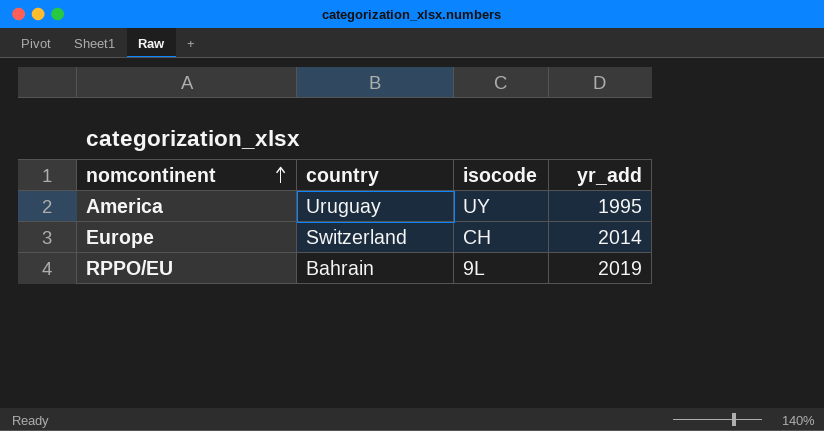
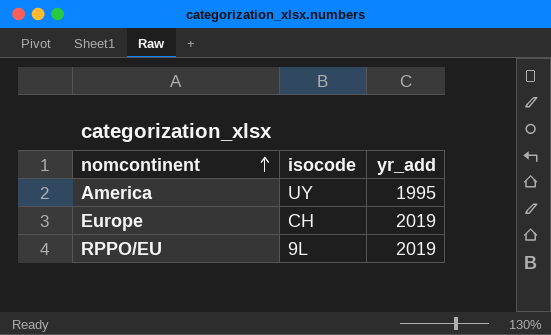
column country | position: 2 -> none
Europe | yr_add: 2014 -> 2019

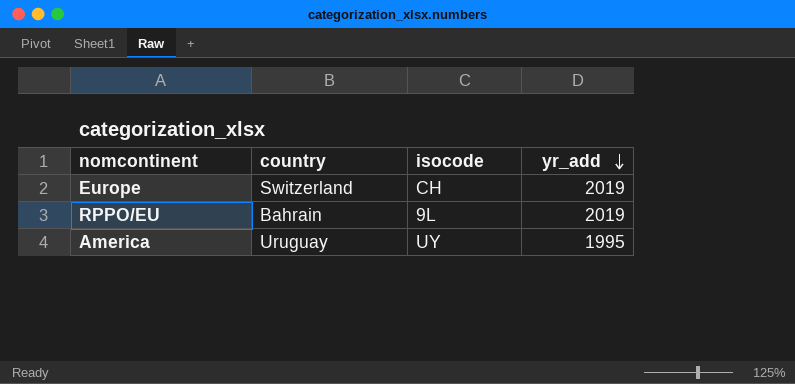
row order: nomcontinent ascending -> yr_add descending
column country | position: none -> 2

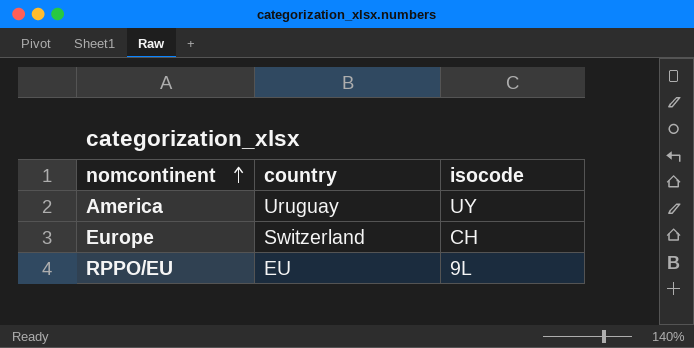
row order: yr_add descending -> nomcontinent ascending
column yr_add | position: 4 -> none
RPPO/EU | country: Bahrain -> EU

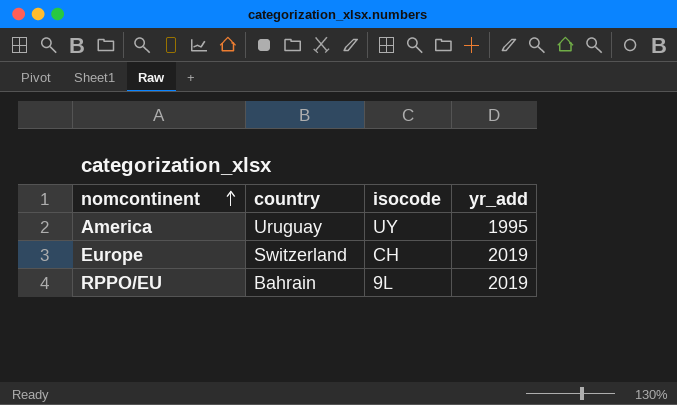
column yr_add | position: none -> 4
RPPO/EU | country: EU -> Bahrain

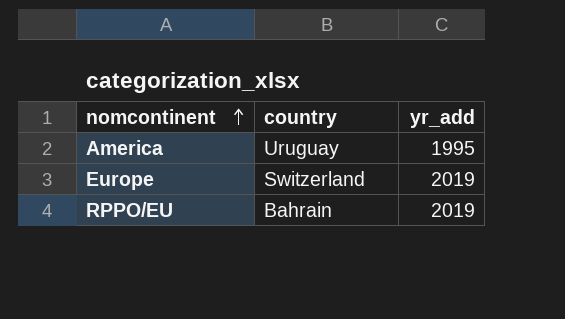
column isocode | position: 3 -> none

